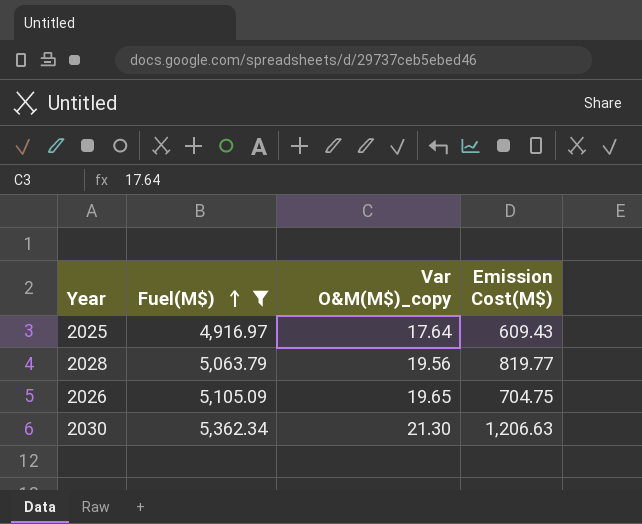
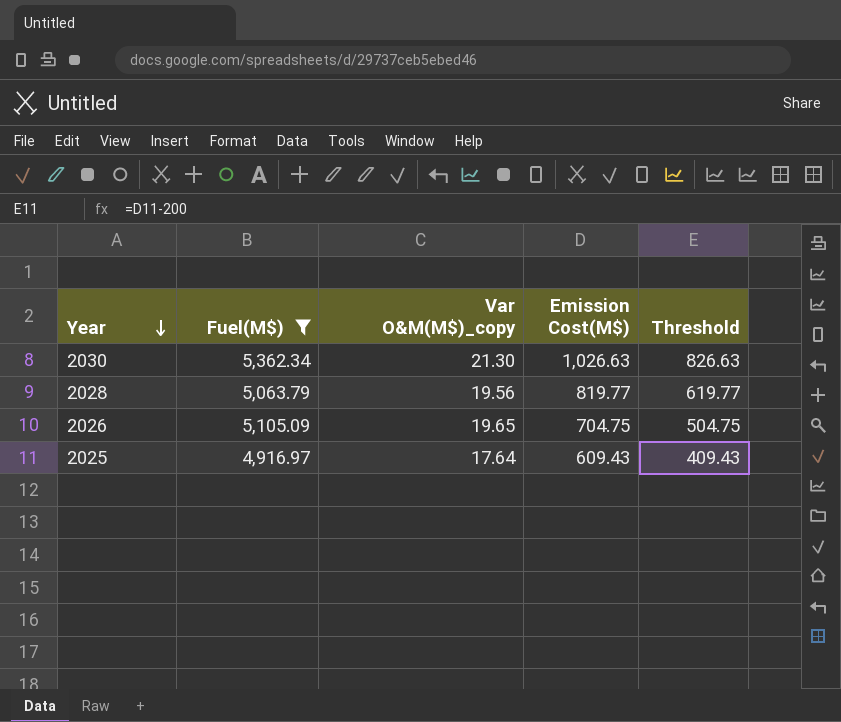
row order: Fuel(M$) ascending -> Year descending
column Threshold | formula: none -> [Emission Cost(M$)] - 200
2030 | Emission Cost(M$): 1,206.63 -> 1,026.63

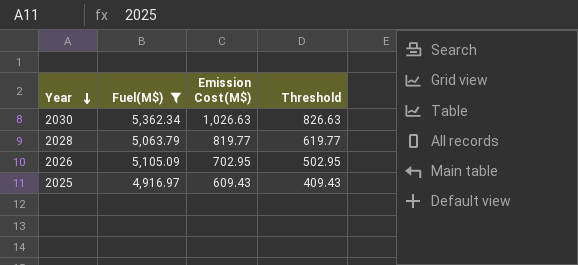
column Var O&M(M$)_copy | position: 3 -> none
2026 | Emission Cost(M$): 704.75 -> 702.95
2026 | Threshold: 504.75 -> 502.95

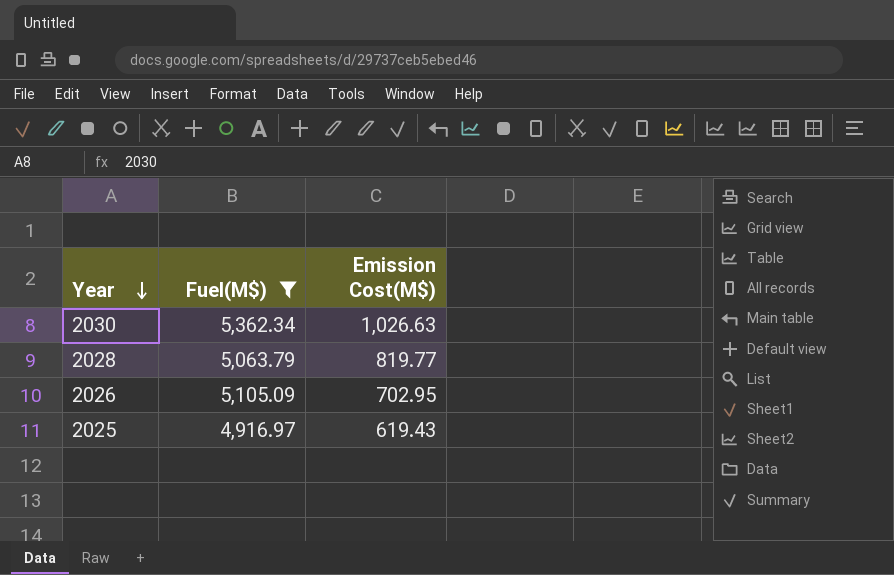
column Threshold | formula: [Emission Cost(M$)] - 200 -> none
2025 | Emission Cost(M$): 609.43 -> 619.43

